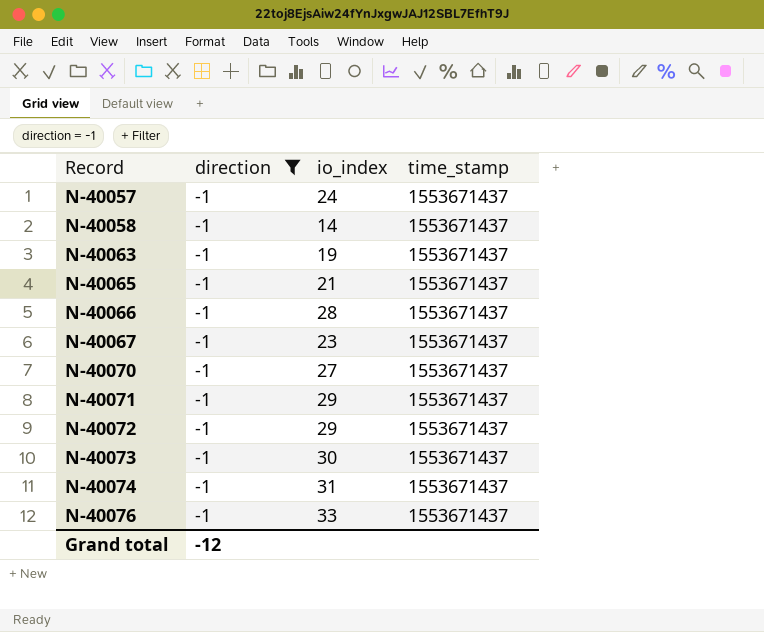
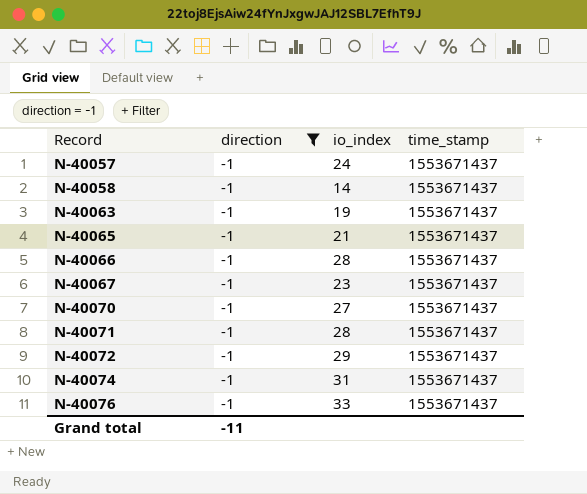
row N-40073: -1 | 30 | 1553671437 -> none
N-40071 | io_index: 29 -> 28
Grand total | direction: -12 -> -11

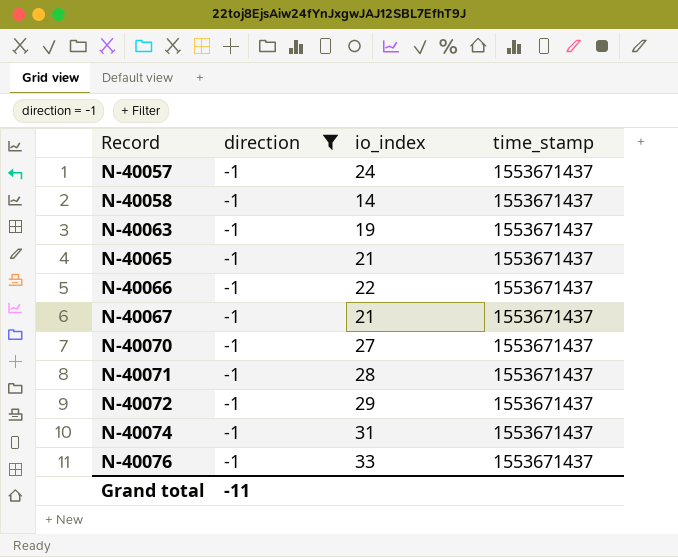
N-40066 | io_index: 28 -> 22
N-40067 | io_index: 23 -> 21

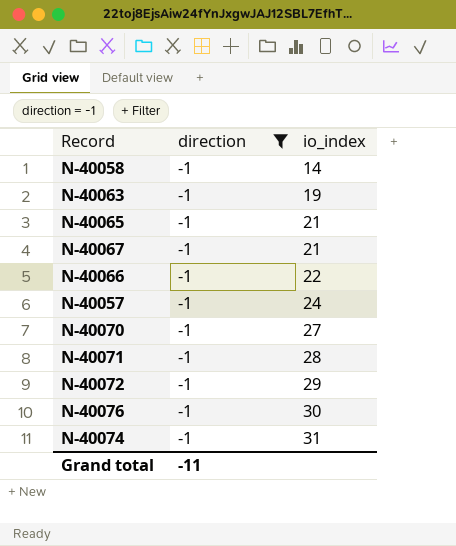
row order: Record ascending -> io_index ascending
column time_stamp | position: 4 -> none
N-40076 | io_index: 33 -> 30

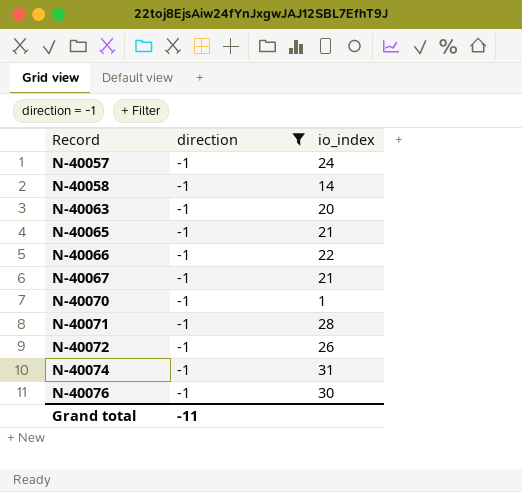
row order: io_index ascending -> Record ascending
N-40063 | io_index: 19 -> 20
N-40070 | io_index: 27 -> 1
N-40072 | io_index: 29 -> 26

